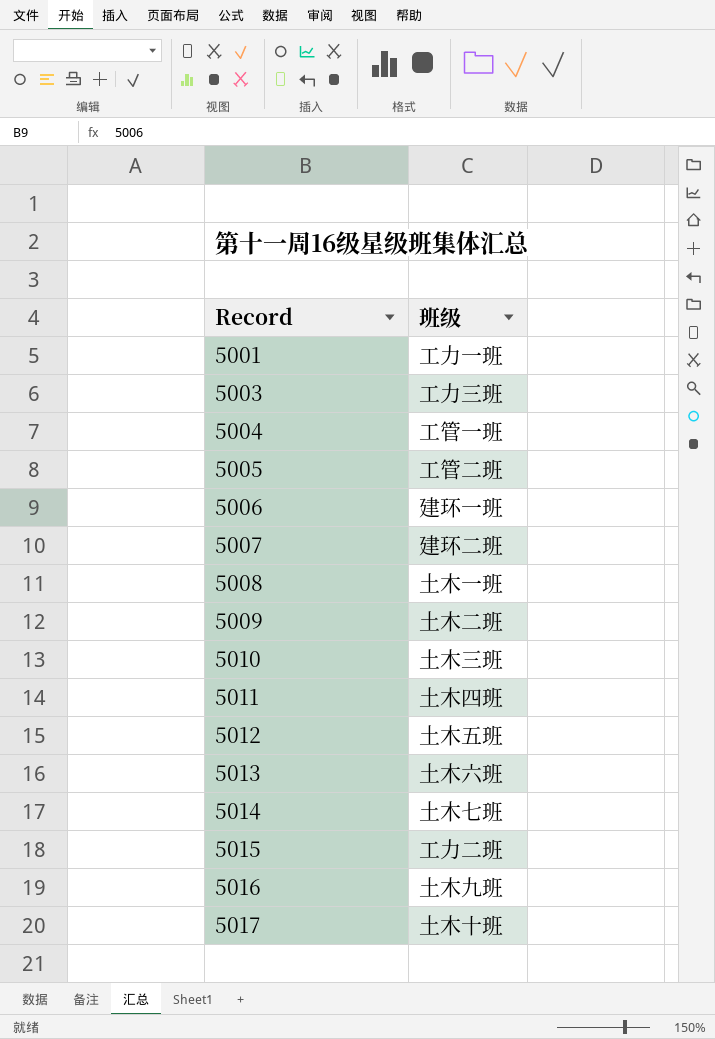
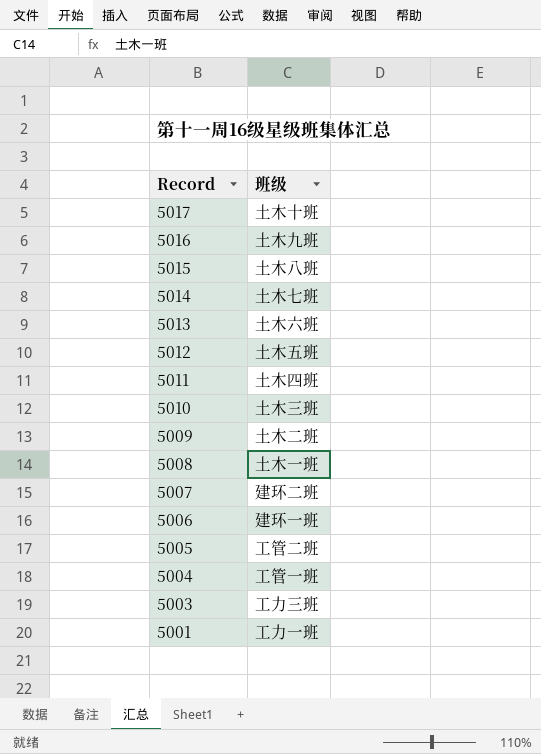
row order: Record ascending -> Record descending
5015 | 班级: 工力二班 -> 土木八班

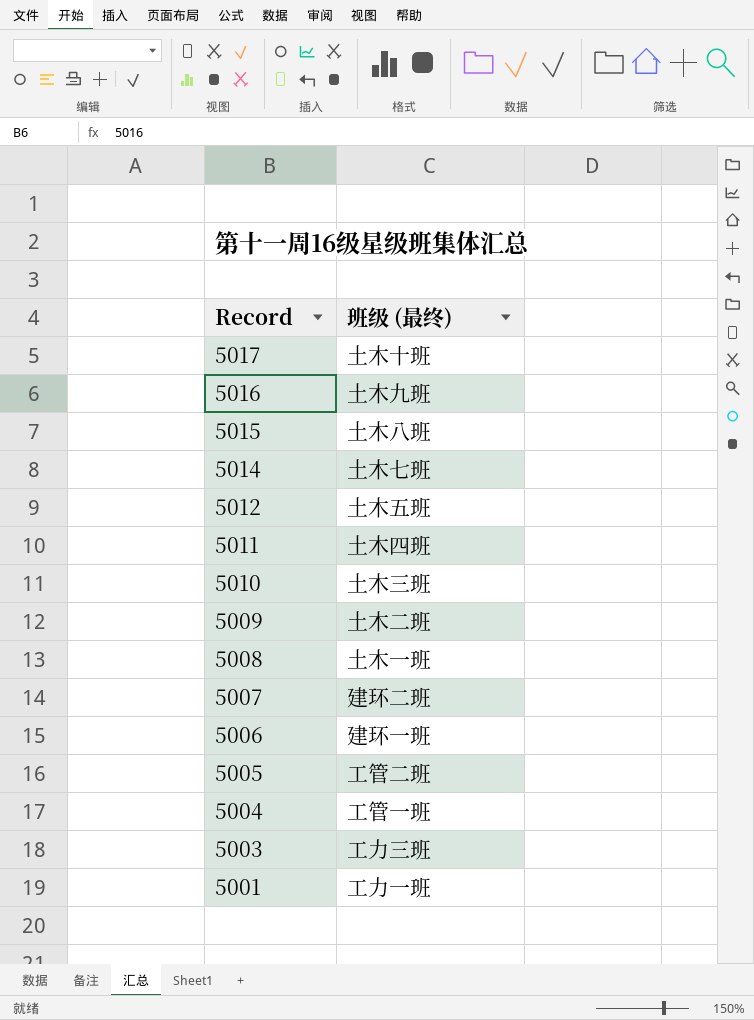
column name: 班级 -> 班级 (最终)
row 5013: 土木六班 -> none

